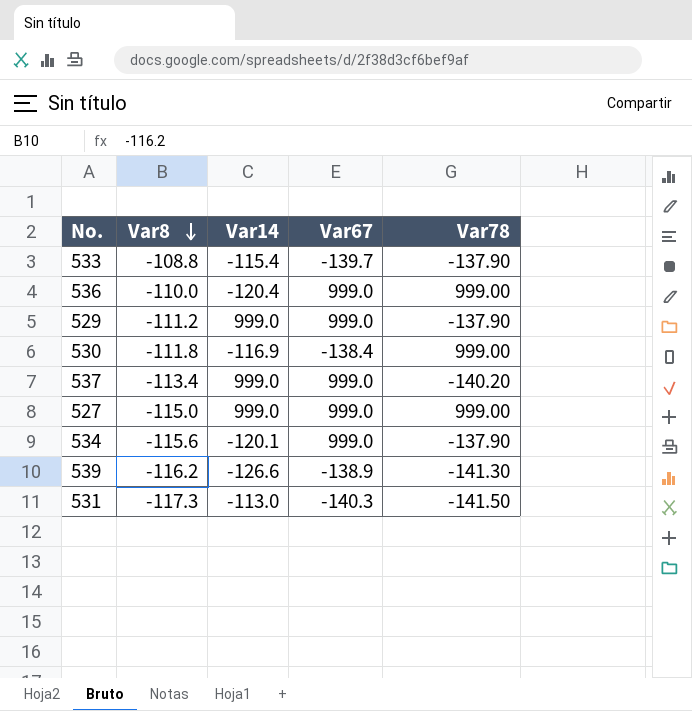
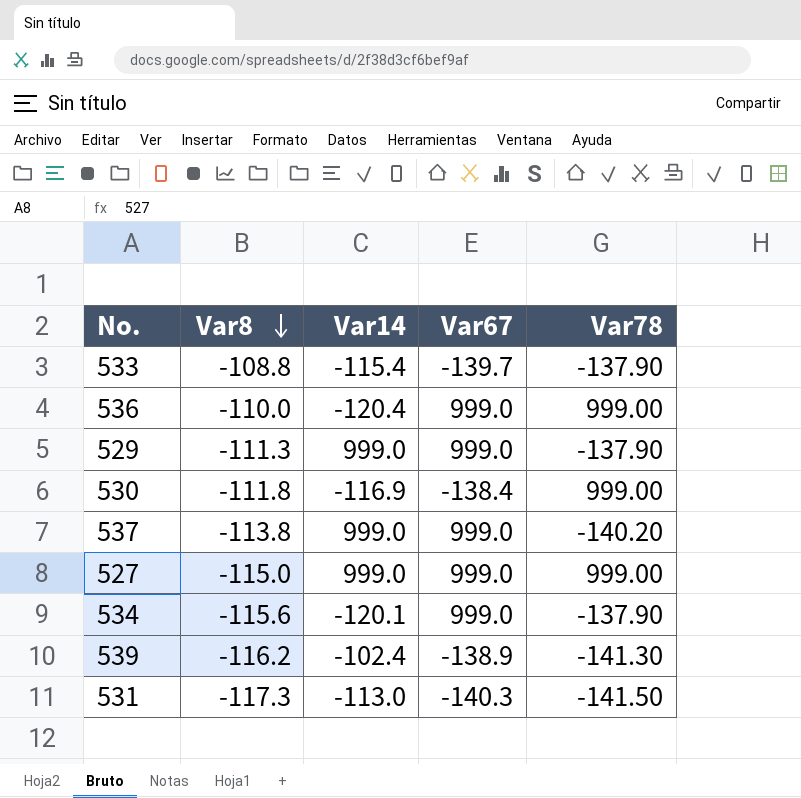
529 | Var8: -111.2 -> -111.3
537 | Var8: -113.4 -> -113.8
539 | Var14: -126.6 -> -102.4

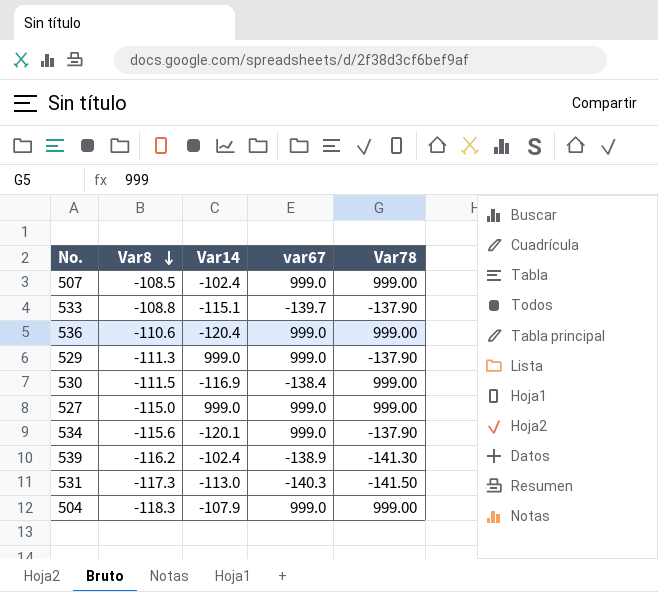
column name: Var67 -> var67
row 537: -113.8 | 999.0 | 999.0 | -140.20 -> none
row 507: none -> -108.5 | -102.4 | 999.0 | 999.00
533 | Var14: -115.4 -> -115.1
536 | Var8: -110.0 -> -110.6
530 | Var8: -111.8 -> -111.5
row 504: none -> -118.3 | -107.9 | 999.0 | 999.00

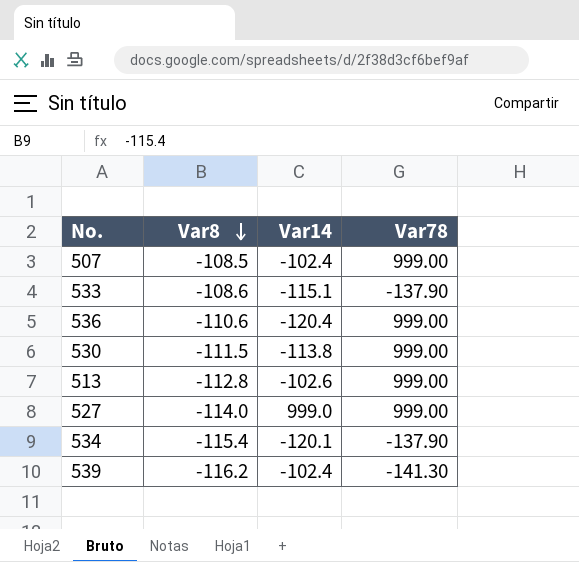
column var67 | position: 4 -> none
row 529: -111.3 | 999.0 | 999.0 | -137.90 -> none
row 531: -117.3 | -113.0 | -140.3 | -141.50 -> none
row 504: -118.3 | -107.9 | 999.0 | 999.00 -> none
533 | Var8: -108.8 -> -108.6
530 | Var14: -116.9 -> -113.8
row 513: none -> -112.8 | -102.6 | 999.00
527 | Var8: -115.0 -> -114.0
534 | Var8: -115.6 -> -115.4

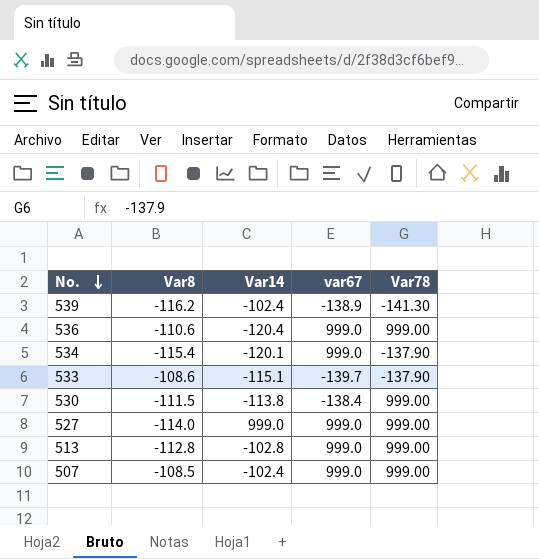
row order: Var8 descending -> No. descending
column var67 | position: none -> 4
513 | Var14: -102.6 -> -102.8

